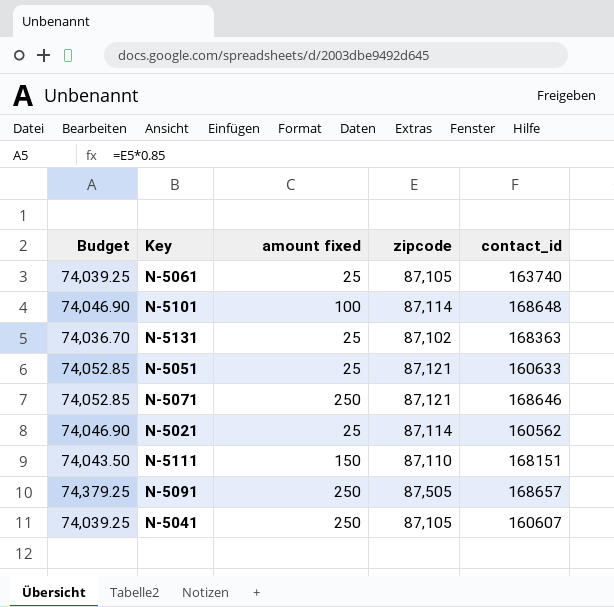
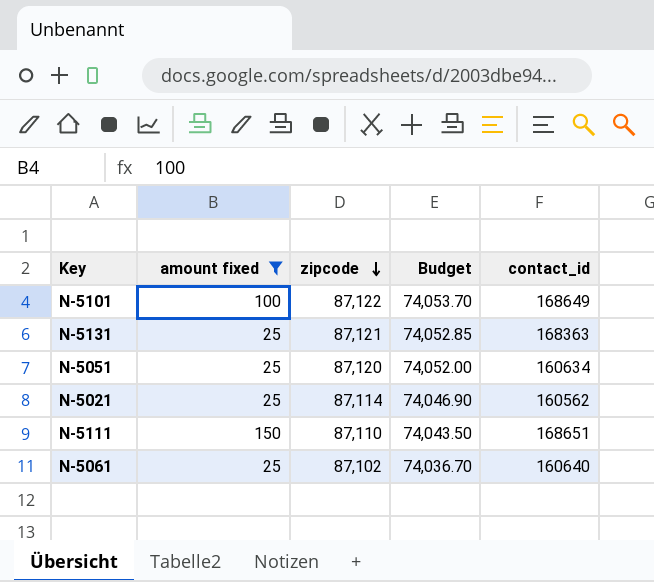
filter: none -> amount fixed != 250
row order: none -> zipcode descending
column Budget | position: 1 -> 4
N-5101 | zipcode: 87,114 -> 87,122
N-5101 | Budget: 74,046.90 -> 74,053.70
N-5101 | contact_id: 168648 -> 168649
N-5131 | zipcode: 87,102 -> 87,121
N-5131 | Budget: 74,036.70 -> 74,052.85
N-5051 | zipcode: 87,121 -> 87,120
N-5051 | Budget: 74,052.85 -> 74,052.00
N-5051 | contact_id: 160633 -> 160634
N-5111 | contact_id: 168151 -> 168651
N-5061 | zipcode: 87,105 -> 87,102
N-5061 | Budget: 74,039.25 -> 74,036.70
N-5061 | contact_id: 163740 -> 160640

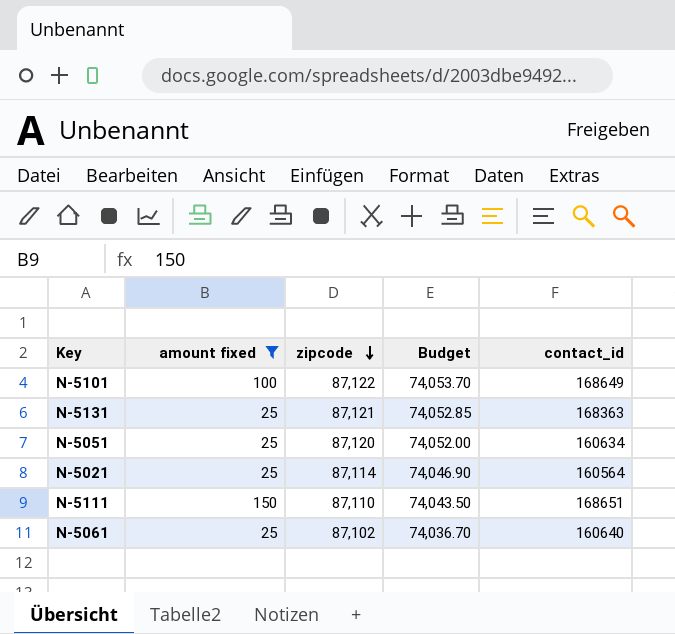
N-5021 | contact_id: 160562 -> 160564

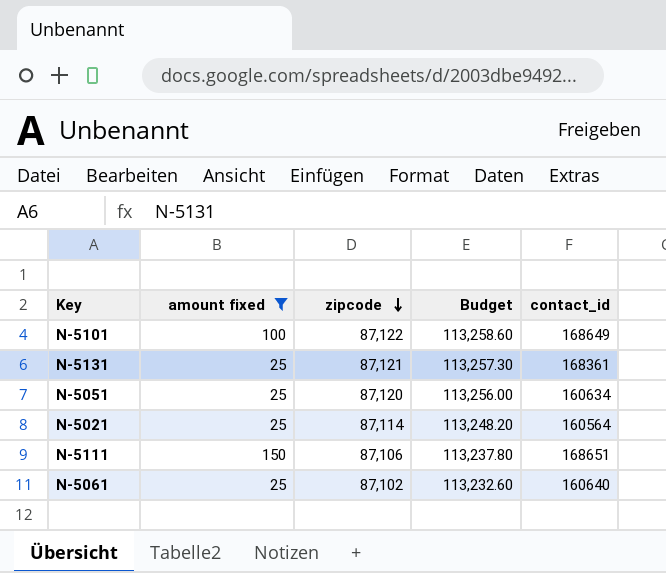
column Budget | formula: [zipcode] * 0.85 -> [zipcode] * 1.3
N-5131 | contact_id: 168363 -> 168361
N-5111 | zipcode: 87,110 -> 87,106

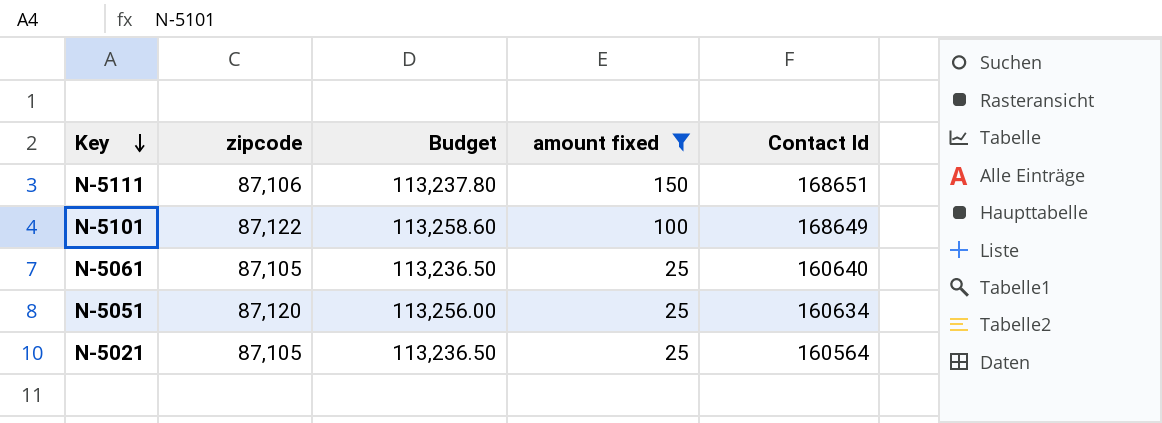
row order: zipcode descending -> Key descending
column amount fixed | position: 2 -> 4
column name: contact_id -> Contact Id
row N-5131: 25 | 87,121 | 113,257.30 | 168361 -> none
N-5061 | zipcode: 87,102 -> 87,105
N-5061 | Budget: 113,232.60 -> 113,236.50
N-5021 | zipcode: 87,114 -> 87,105
N-5021 | Budget: 113,248.20 -> 113,236.50

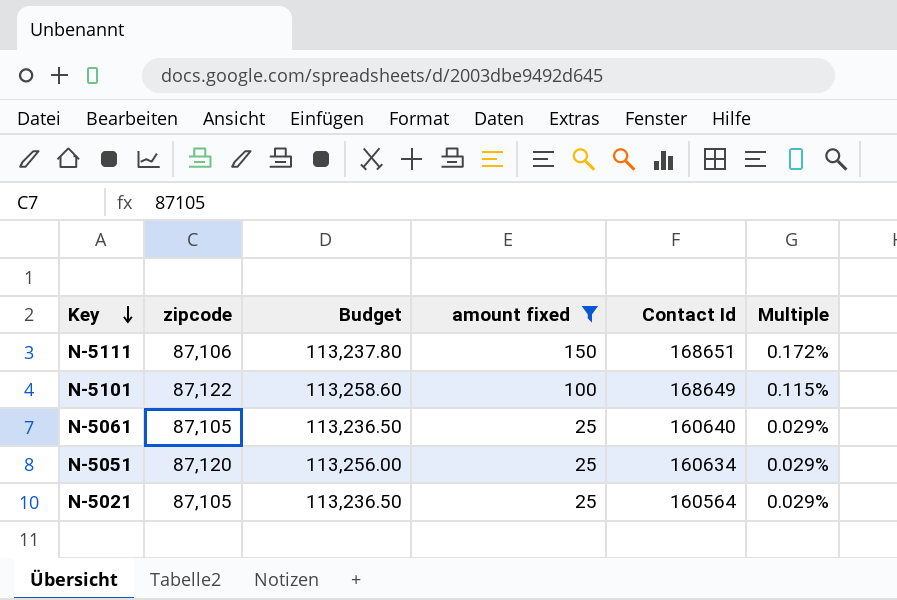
column Multiple | formula: none -> [amount fixed] / [zipcode]

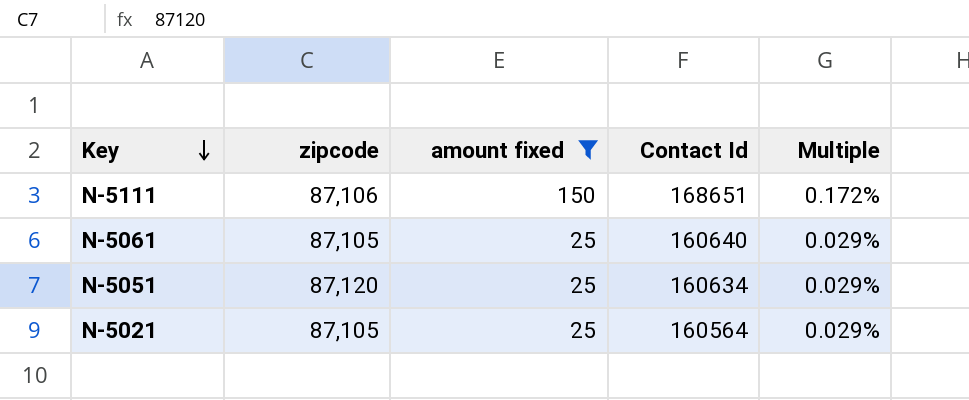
column Budget | formula: [zipcode] * 1.3 -> none
row N-5101: 87,122 | 113,258.60 | 100 | 168649 | 0.115% -> none

